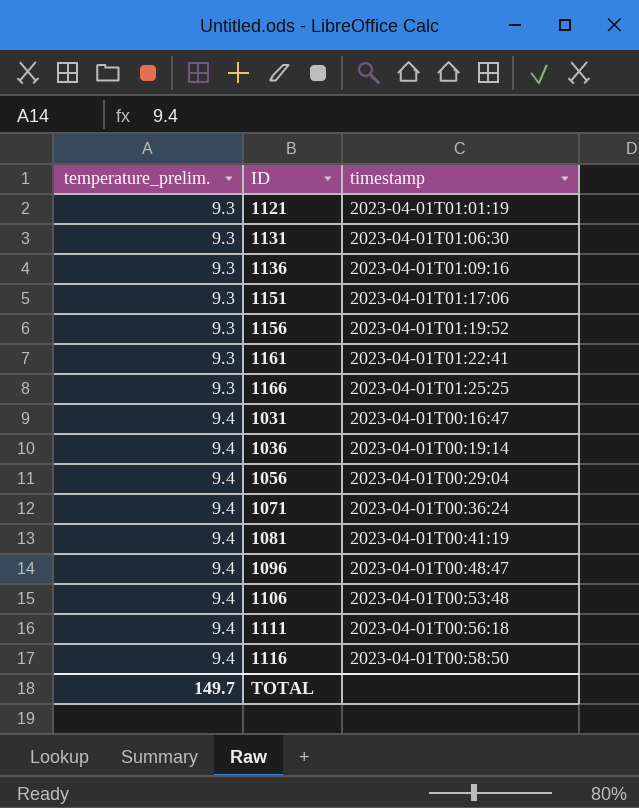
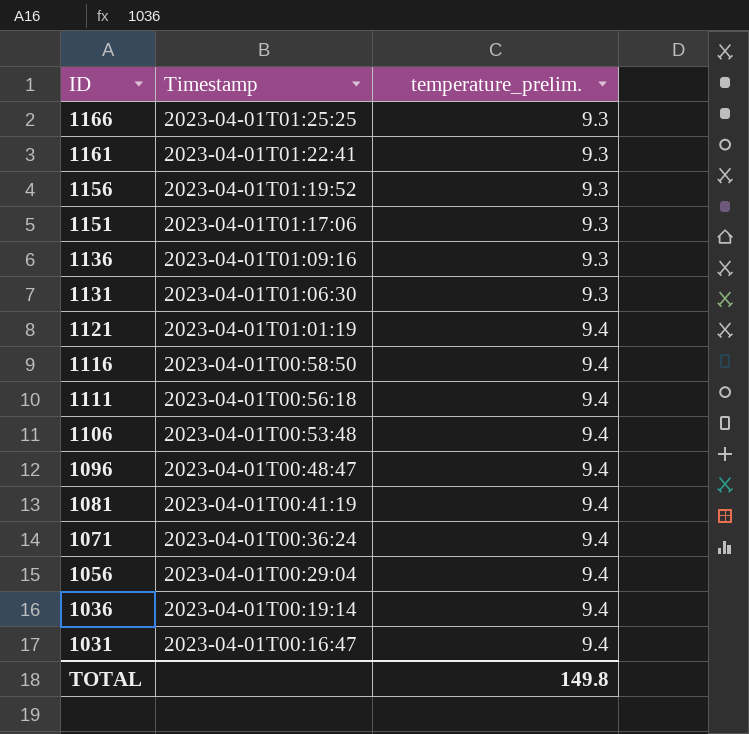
row order: temperature_prelim. ascending -> ID descending
column name: timestamp -> Timestamp
column temperature_prelim. | position: 1 -> 3
1121 | temperature_prelim.: 9.3 -> 9.4
TOTAL | temperature_prelim.: 149.7 -> 149.8

